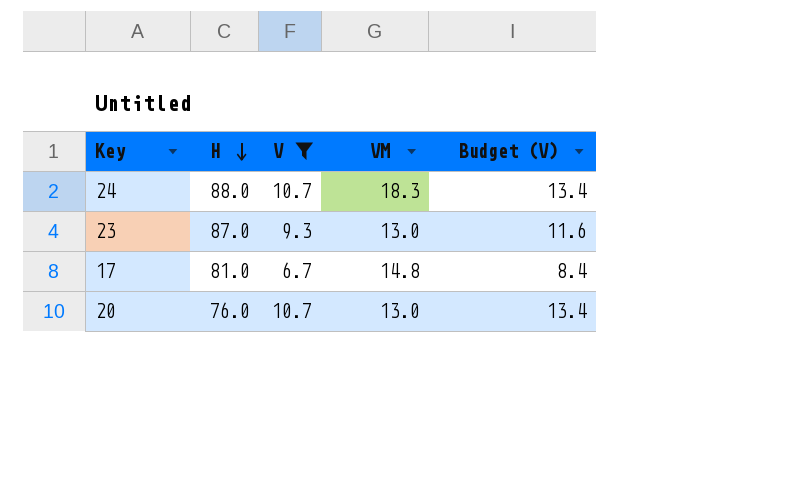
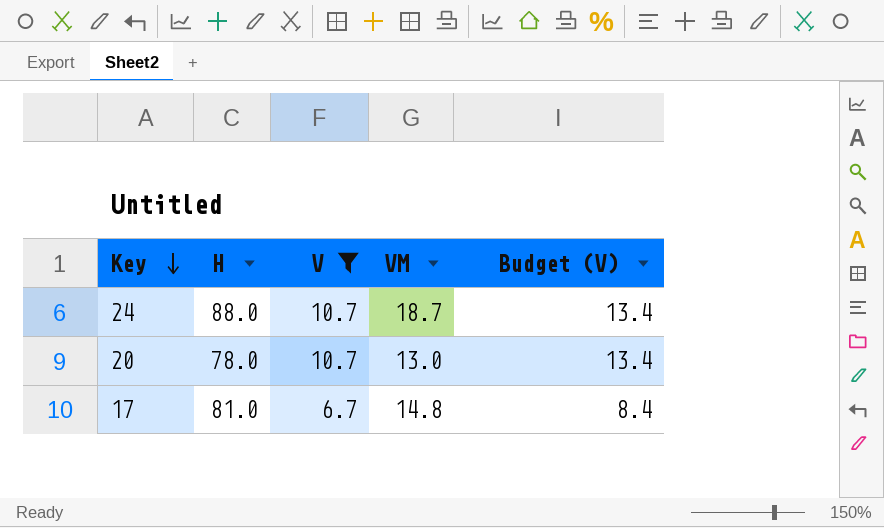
row order: H descending -> Key descending
row 23: 87.0 | 9.3 | 13.0 | 11.6 -> none
24 | VM: 18.3 -> 18.7
20 | H: 76.0 -> 78.0

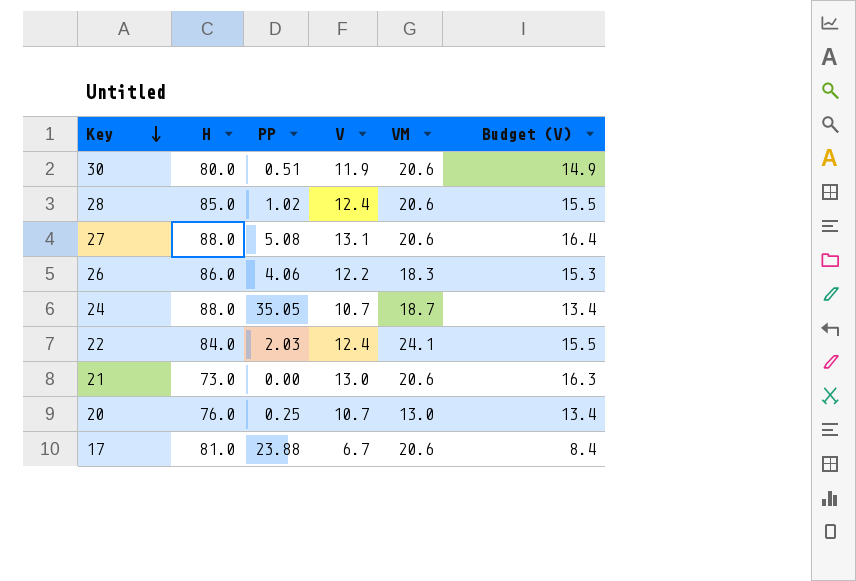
filter: V <= 10.7 -> none
column PP | position: none -> 3
20 | H: 78.0 -> 76.0
17 | VM: 14.8 -> 20.6

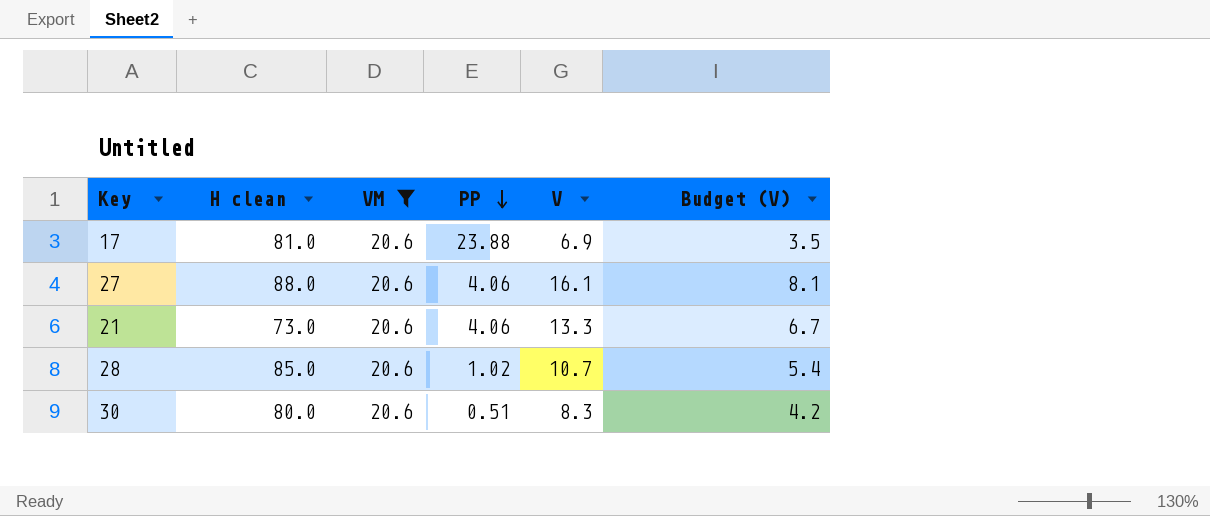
filter: none -> VM = 20.6
row order: Key descending -> PP descending
column name: H -> H clean
column VM | position: 5 -> 3
column Budget (V) | formula: [V] * 1.25 -> [V] * 0.5
17 | V: 6.7 -> 6.9
27 | PP: 5.08 -> 4.06
27 | V: 13.1 -> 16.1
21 | PP: 0.00 -> 4.06
21 | V: 13.0 -> 13.3
28 | V: 12.4 -> 10.7
30 | V: 11.9 -> 8.3

